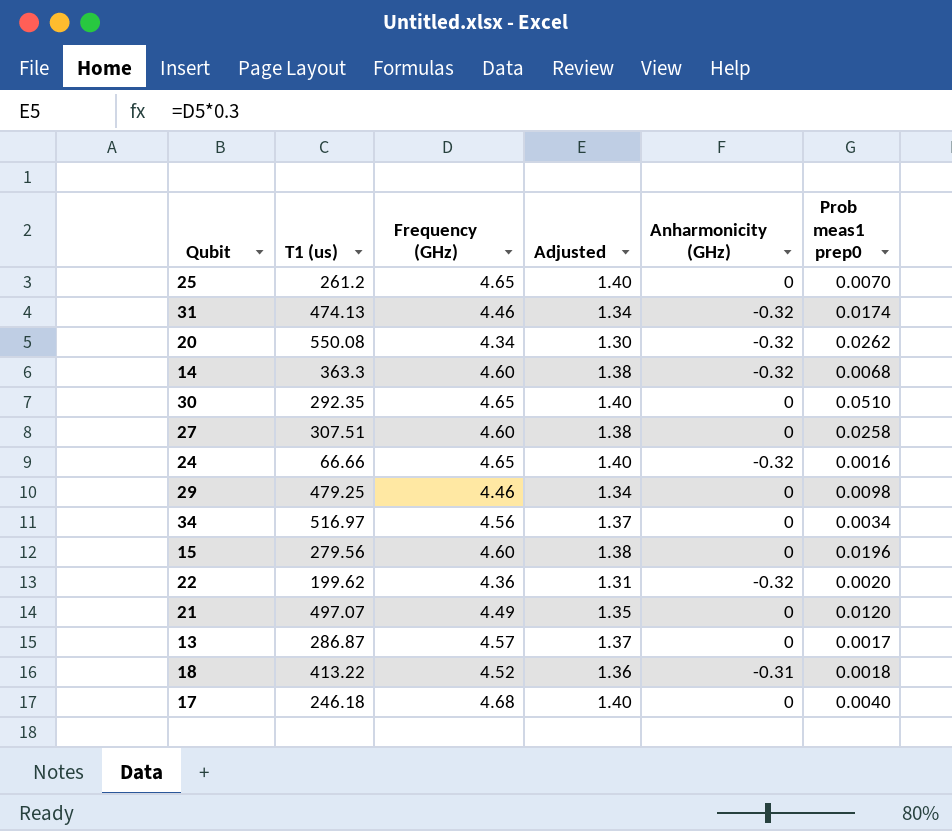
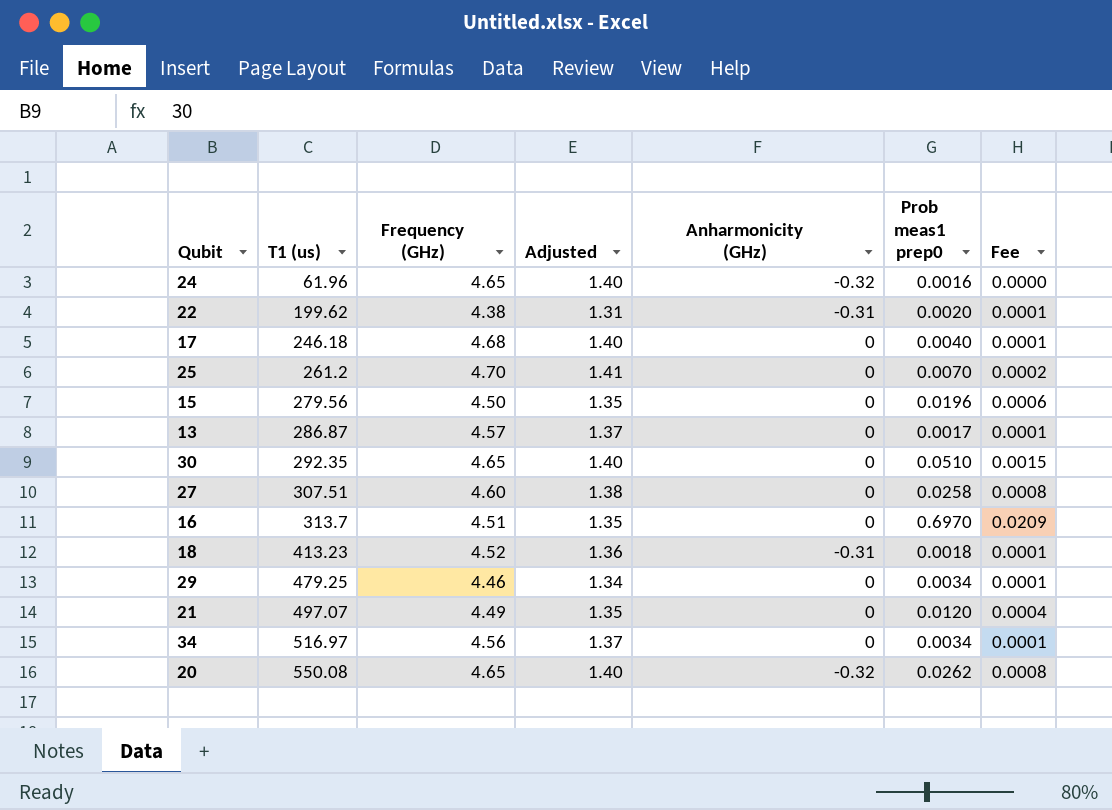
row order: none -> T1 (us) ascending
column Fee | formula: none -> [Prob meas1 prep0] * 0.03
row 31: 474.13 | 4.46 | 1.34 | -0.32 | 0.0174 -> none
row 14: 363.3 | 4.60 | 1.38 | -0.32 | 0.0068 -> none
24 | T1 (us): 66.66 -> 61.96
22 | Frequency (GHz): 4.36 -> 4.38
22 | Anharmonicity (GHz): -0.32 -> -0.31
25 | Frequency (GHz): 4.65 -> 4.70
25 | Adjusted: 1.40 -> 1.41
15 | Frequency (GHz): 4.60 -> 4.50
15 | Adjusted: 1.38 -> 1.35
row 16: none -> 313.7 | 4.51 | 1.35 | 0 | 0.6970 | 0.0209
18 | T1 (us): 413.22 -> 413.23
29 | Prob meas1 prep0: 0.0098 -> 0.0034
20 | Frequency (GHz): 4.34 -> 4.65
20 | Adjusted: 1.30 -> 1.40

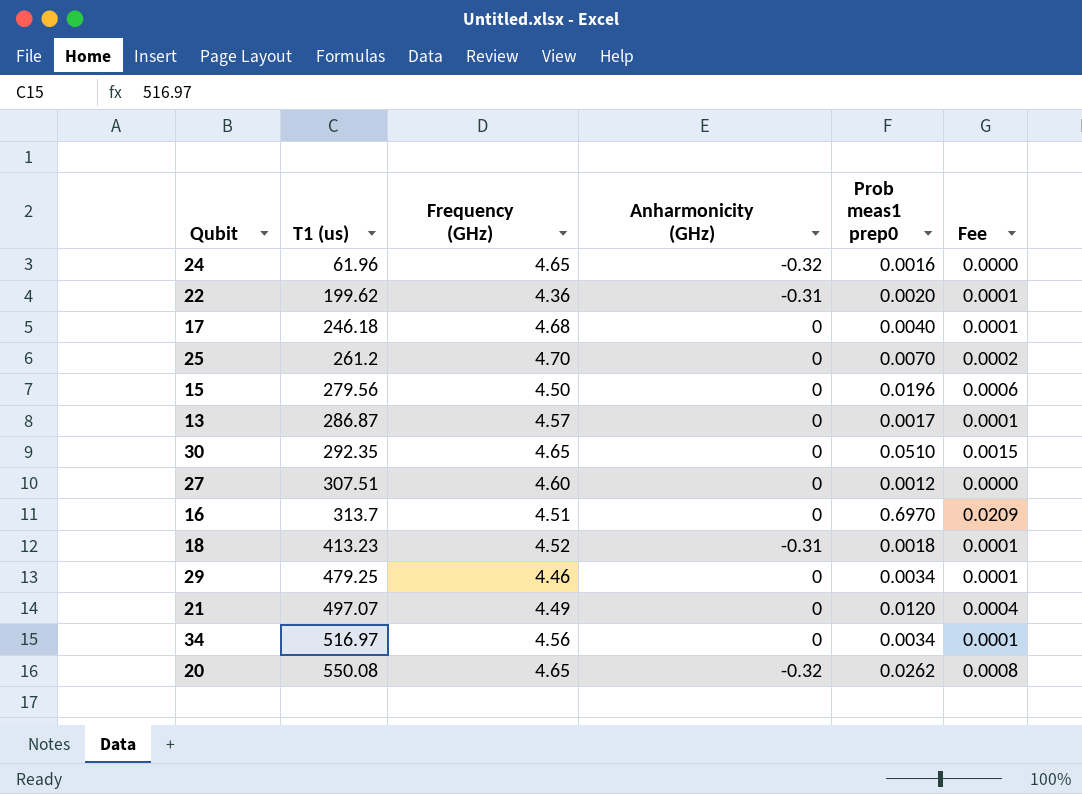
column Adjusted | formula: [Frequency (GHz)] * 0.3 -> none
22 | Frequency (GHz): 4.38 -> 4.36
27 | Prob meas1 prep0: 0.0258 -> 0.0012
27 | Fee: 0.0008 -> 0.0000

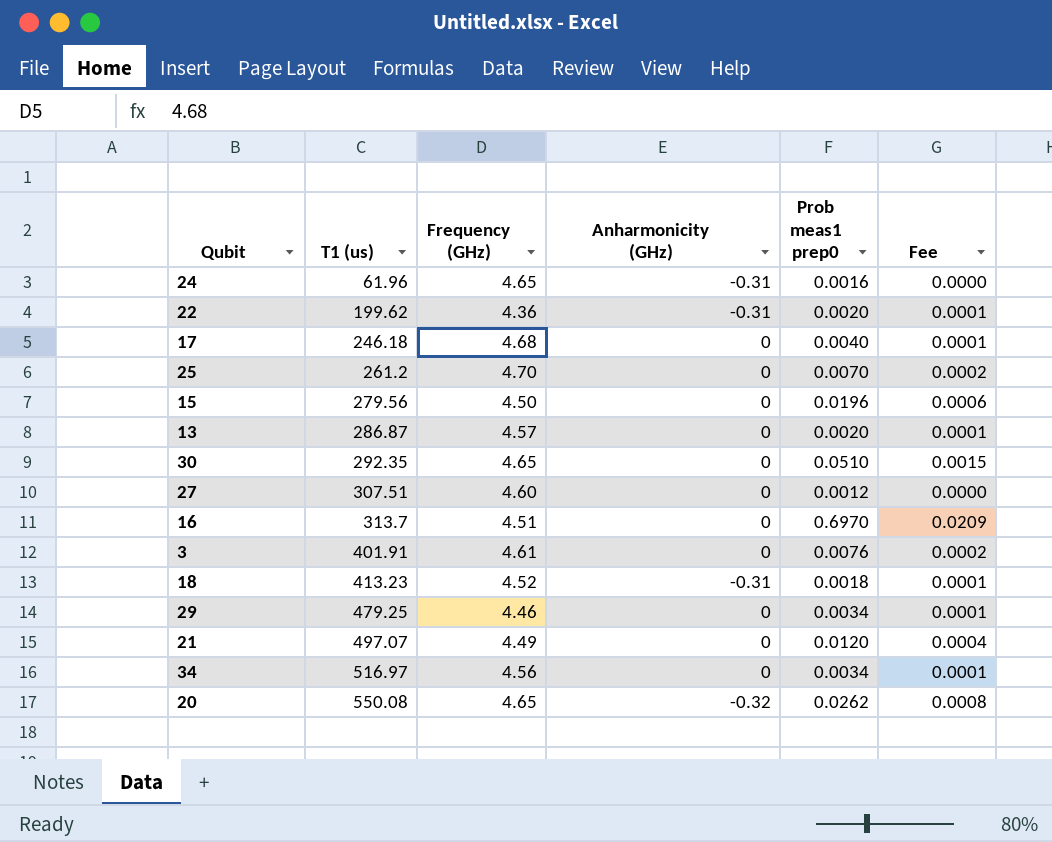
24 | Anharmonicity (GHz): -0.32 -> -0.31
13 | Prob meas1 prep0: 0.0017 -> 0.0020
row 3: none -> 401.91 | 4.61 | 0 | 0.0076 | 0.0002

